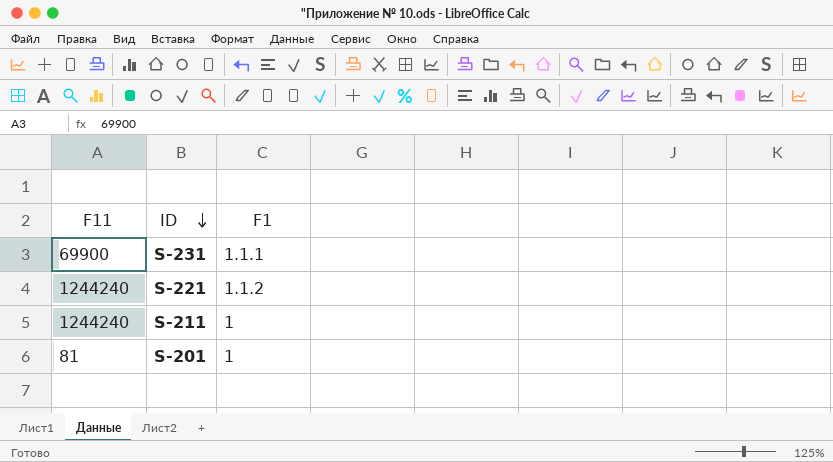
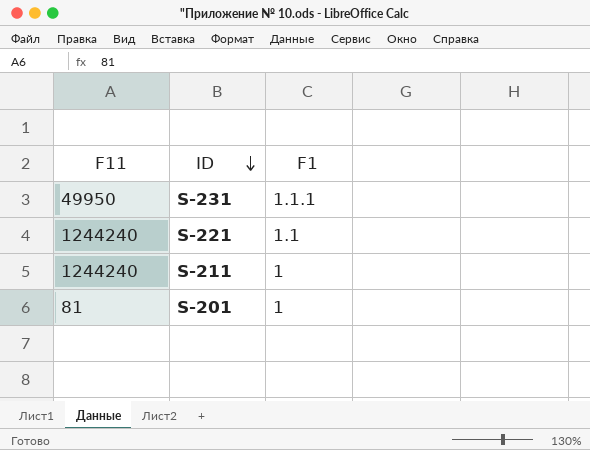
S-231 | F11: 69900 -> 49950
S-221 | F1: 1.1.2 -> 1.1

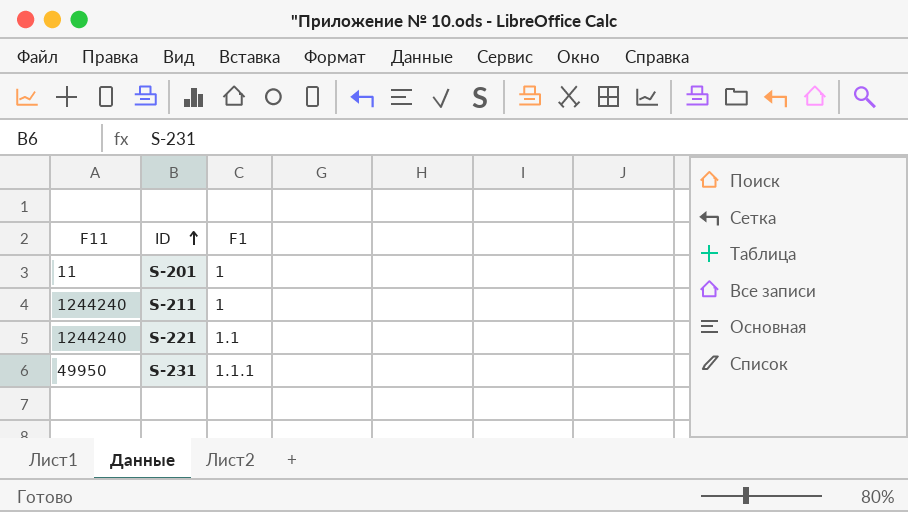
row order: ID descending -> ID ascending
S-201 | F11: 81 -> 11

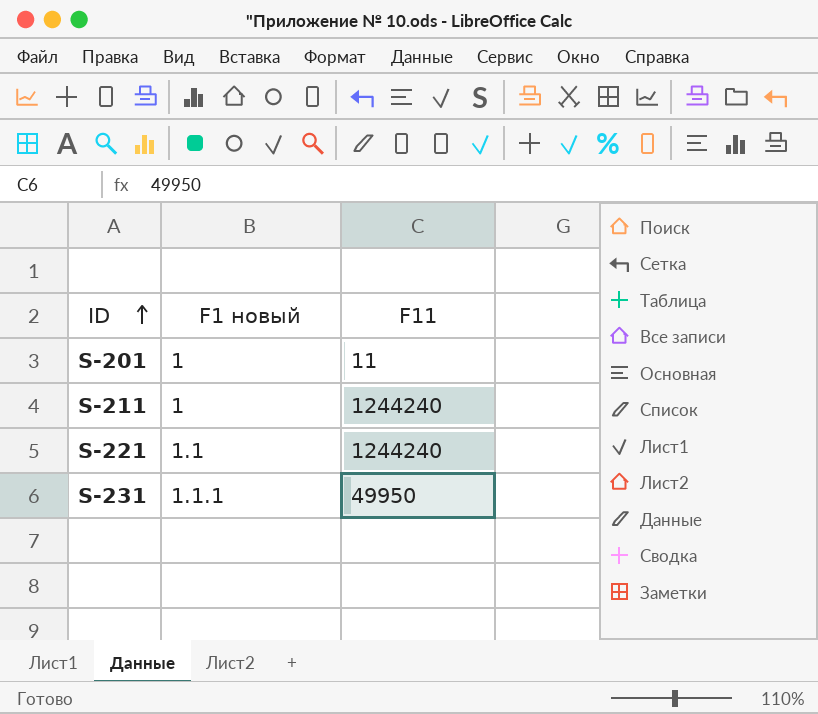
column name: F1 -> F1 новый
column F11 | position: 1 -> 3

